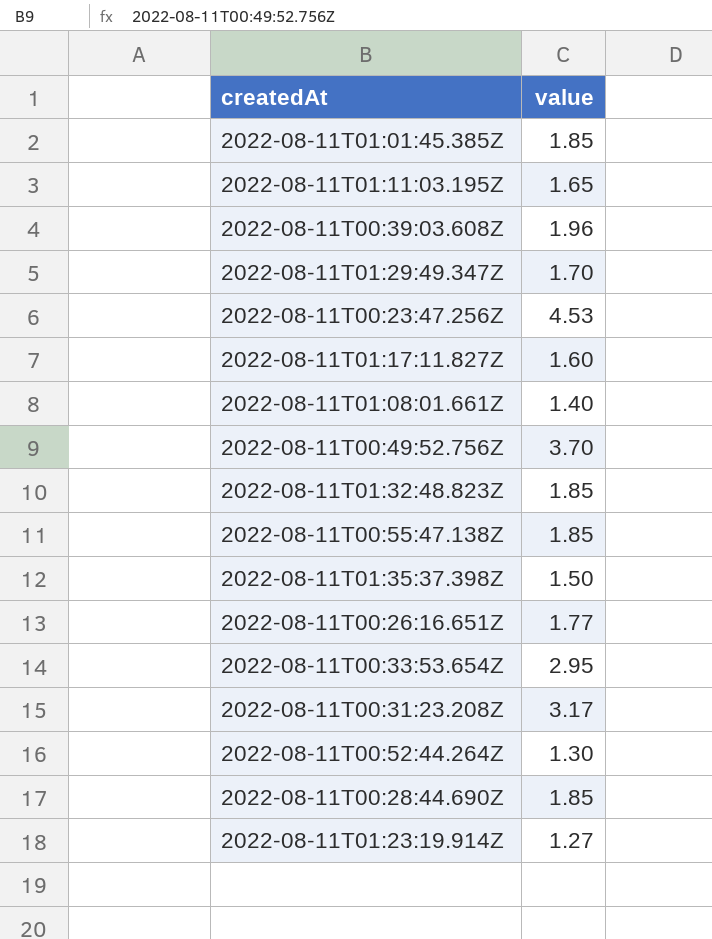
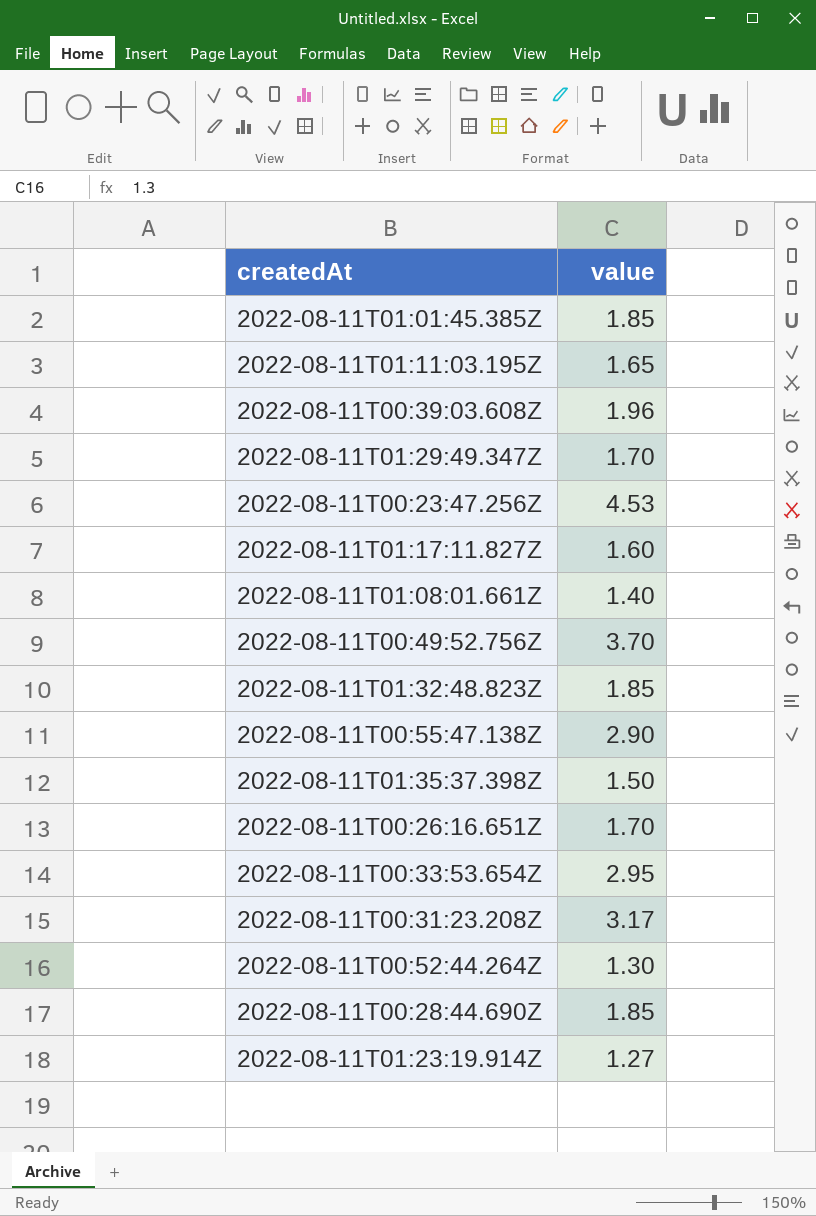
2022-08-11T00:55:47.138Z | value: 1.85 -> 2.90
2022-08-11T00:26:16.651Z | value: 1.77 -> 1.70

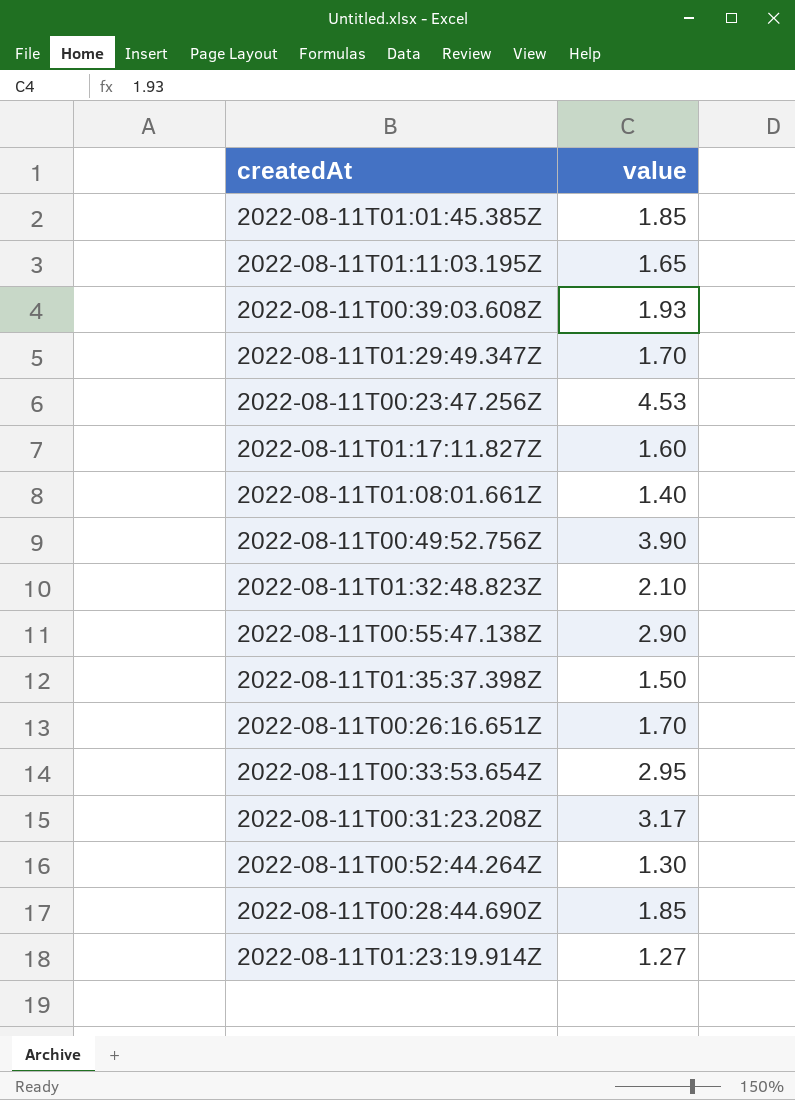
2022-08-11T00:39:03.608Z | value: 1.96 -> 1.93
2022-08-11T00:49:52.756Z | value: 3.70 -> 3.90
2022-08-11T01:32:48.823Z | value: 1.85 -> 2.10

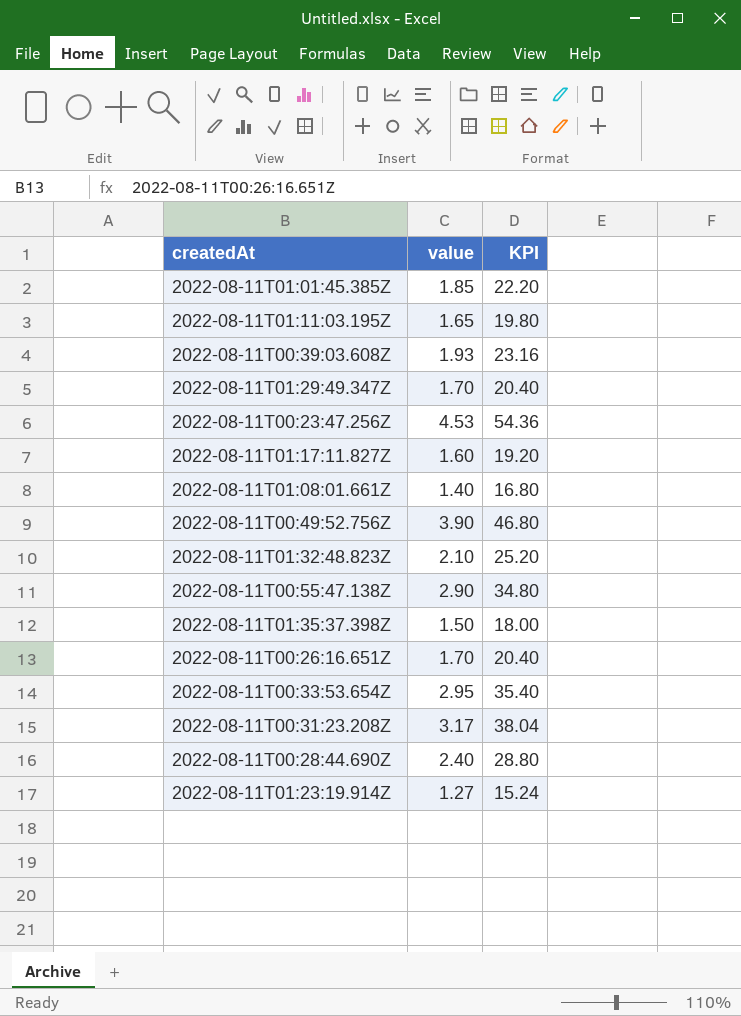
column KPI | formula: none -> [value] * 12
row 2022-08-11T00:52:44.264Z: 1.30 -> none
2022-08-11T00:28:44.690Z | value: 1.85 -> 2.40

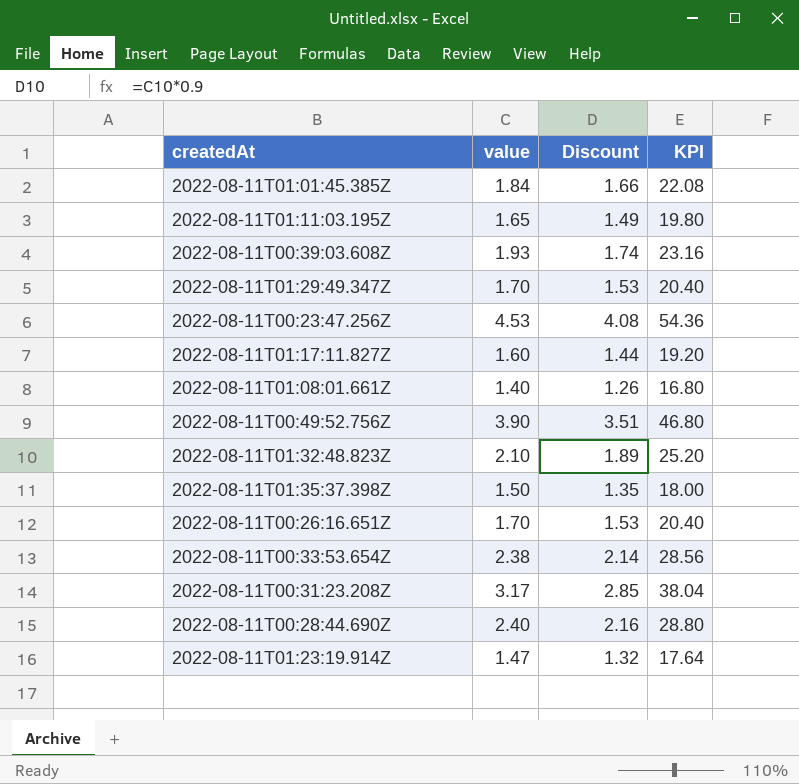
column Discount | formula: none -> [value] * 0.9
row 2022-08-11T00:55:47.138Z: 2.90 | 34.80 -> none
2022-08-11T01:01:45.385Z | value: 1.85 -> 1.84
2022-08-11T01:01:45.385Z | KPI: 22.20 -> 22.08
2022-08-11T00:33:53.654Z | value: 2.95 -> 2.38
2022-08-11T00:33:53.654Z | KPI: 35.40 -> 28.56
2022-08-11T01:23:19.914Z | value: 1.27 -> 1.47
2022-08-11T01:23:19.914Z | KPI: 15.24 -> 17.64

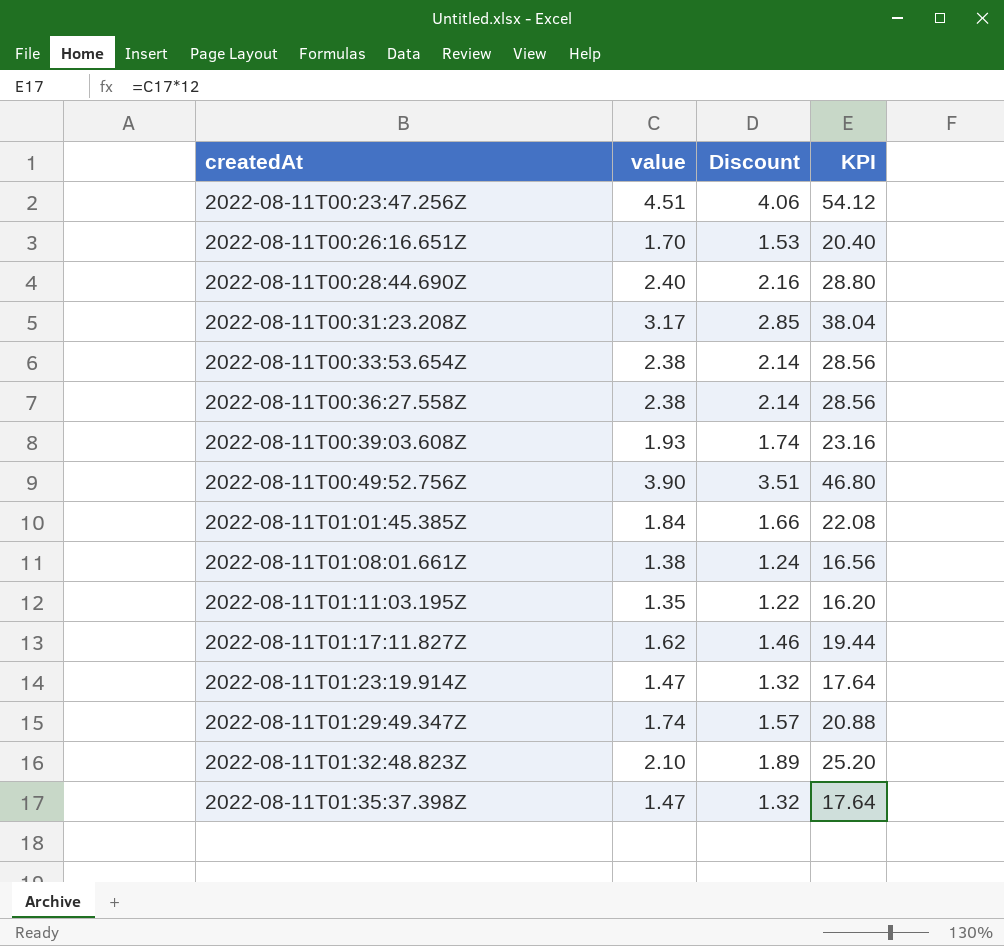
row order: none -> createdAt ascending
2022-08-11T00:23:47.256Z | value: 4.53 -> 4.51
2022-08-11T00:23:47.256Z | Discount: 4.08 -> 4.06
2022-08-11T00:23:47.256Z | KPI: 54.36 -> 54.12
row 2022-08-11T00:36:27.558Z: none -> 2.38 | 2.14 | 28.56
2022-08-11T01:08:01.661Z | value: 1.40 -> 1.38
2022-08-11T01:08:01.661Z | Discount: 1.26 -> 1.24
2022-08-11T01:08:01.661Z | KPI: 16.80 -> 16.56
2022-08-11T01:11:03.195Z | value: 1.65 -> 1.35
2022-08-11T01:11:03.195Z | Discount: 1.49 -> 1.22
2022-08-11T01:11:03.195Z | KPI: 19.80 -> 16.20
2022-08-11T01:17:11.827Z | value: 1.60 -> 1.62
2022-08-11T01:17:11.827Z | Discount: 1.44 -> 1.46
2022-08-11T01:17:11.827Z | KPI: 19.20 -> 19.44
2022-08-11T01:29:49.347Z | value: 1.70 -> 1.74
2022-08-11T01:29:49.347Z | Discount: 1.53 -> 1.57
2022-08-11T01:29:49.347Z | KPI: 20.40 -> 20.88
2022-08-11T01:35:37.398Z | value: 1.50 -> 1.47
2022-08-11T01:35:37.398Z | Discount: 1.35 -> 1.32
2022-08-11T01:35:37.398Z | KPI: 18.00 -> 17.64

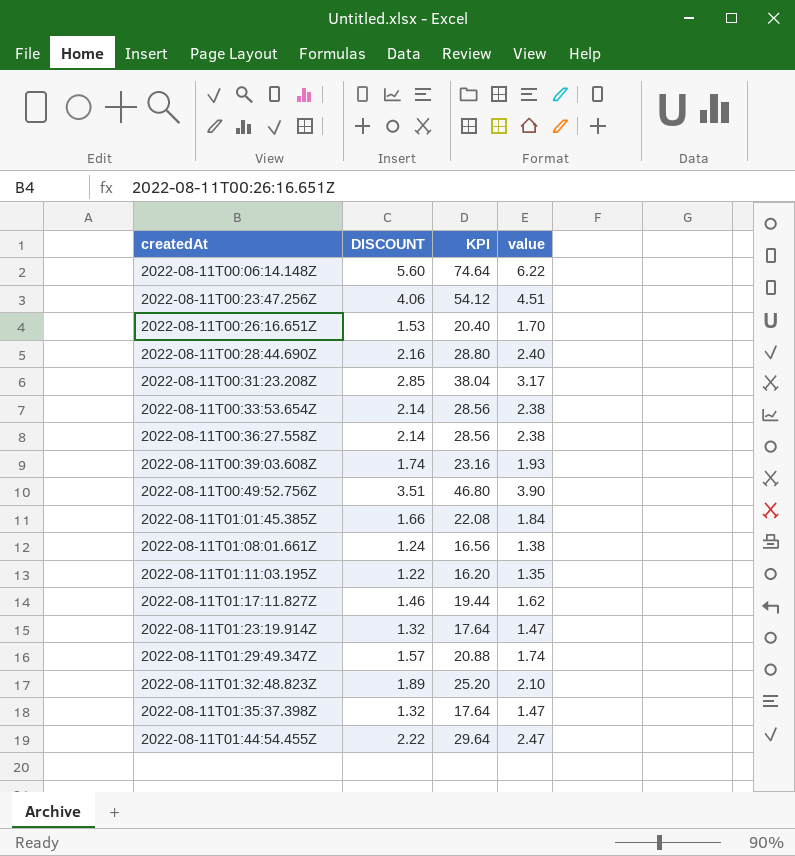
column name: Discount -> DISCOUNT
column value | position: 2 -> 4
row 2022-08-11T00:06:14.148Z: none -> 5.60 | 74.64 | 6.22
row 2022-08-11T01:44:54.455Z: none -> 2.22 | 29.64 | 2.47

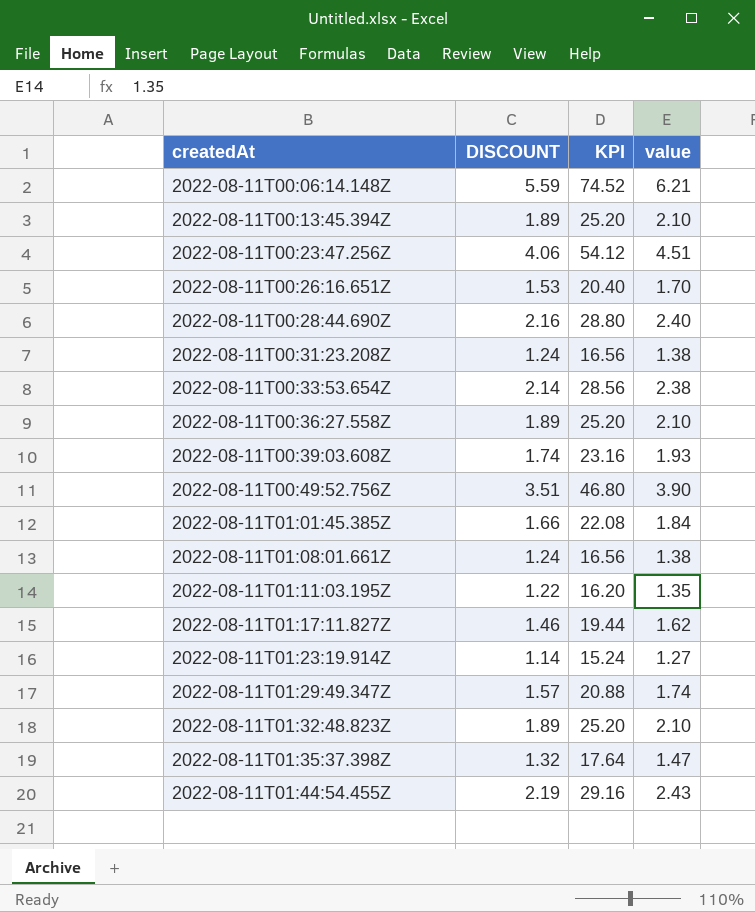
2022-08-11T00:06:14.148Z | DISCOUNT: 5.60 -> 5.59
2022-08-11T00:06:14.148Z | KPI: 74.64 -> 74.52
2022-08-11T00:06:14.148Z | value: 6.22 -> 6.21
row 2022-08-11T00:13:45.394Z: none -> 1.89 | 25.20 | 2.10
2022-08-11T00:31:23.208Z | DISCOUNT: 2.85 -> 1.24
2022-08-11T00:31:23.208Z | KPI: 38.04 -> 16.56
2022-08-11T00:31:23.208Z | value: 3.17 -> 1.38
2022-08-11T00:36:27.558Z | DISCOUNT: 2.14 -> 1.89
2022-08-11T00:36:27.558Z | KPI: 28.56 -> 25.20
2022-08-11T00:36:27.558Z | value: 2.38 -> 2.10
2022-08-11T01:23:19.914Z | DISCOUNT: 1.32 -> 1.14
2022-08-11T01:23:19.914Z | KPI: 17.64 -> 15.24
2022-08-11T01:23:19.914Z | value: 1.47 -> 1.27
2022-08-11T01:44:54.455Z | DISCOUNT: 2.22 -> 2.19
2022-08-11T01:44:54.455Z | KPI: 29.64 -> 29.16
2022-08-11T01:44:54.455Z | value: 2.47 -> 2.43

